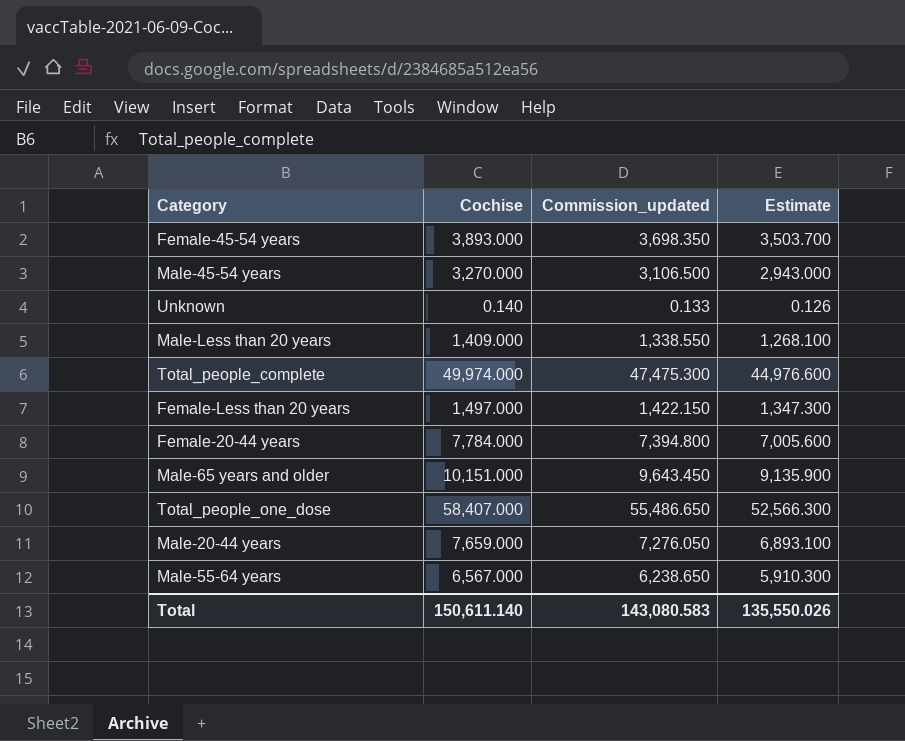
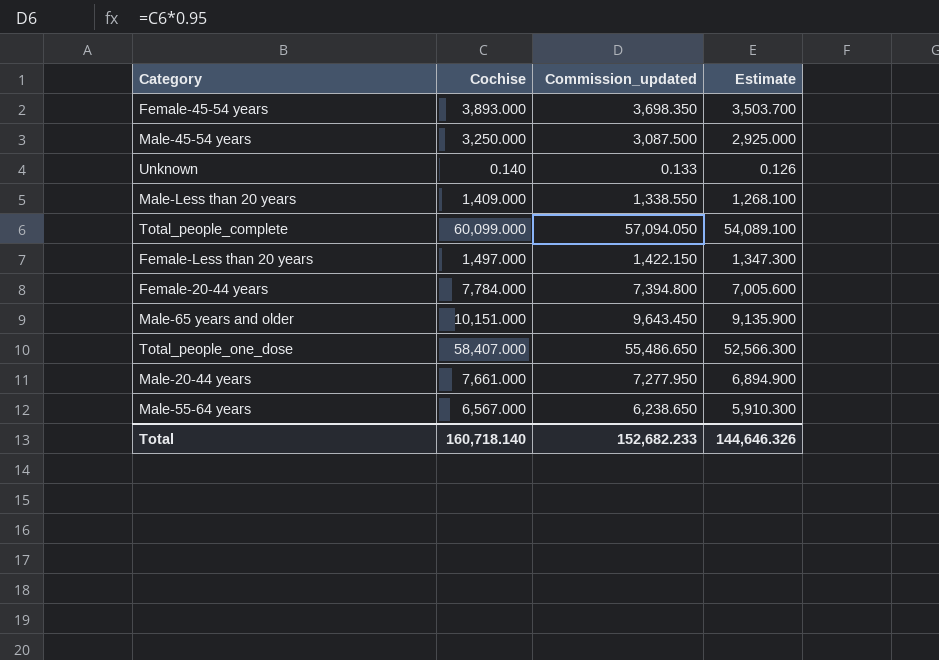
Male-45-54 years | Cochise: 3,270.000 -> 3,250.000
Male-45-54 years | Commission_updated: 3,106.500 -> 3,087.500
Male-45-54 years | Estimate: 2,943.000 -> 2,925.000
Total_people_complete | Cochise: 49,974.000 -> 60,099.000
Total_people_complete | Commission_updated: 47,475.300 -> 57,094.050
Total_people_complete | Estimate: 44,976.600 -> 54,089.100
Male-20-44 years | Cochise: 7,659.000 -> 7,661.000
Male-20-44 years | Commission_updated: 7,276.050 -> 7,277.950
Male-20-44 years | Estimate: 6,893.100 -> 6,894.900
Total | Cochise: 150,611.140 -> 160,718.140
Total | Commission_updated: 143,080.583 -> 152,682.233
Total | Estimate: 135,550.026 -> 144,646.326

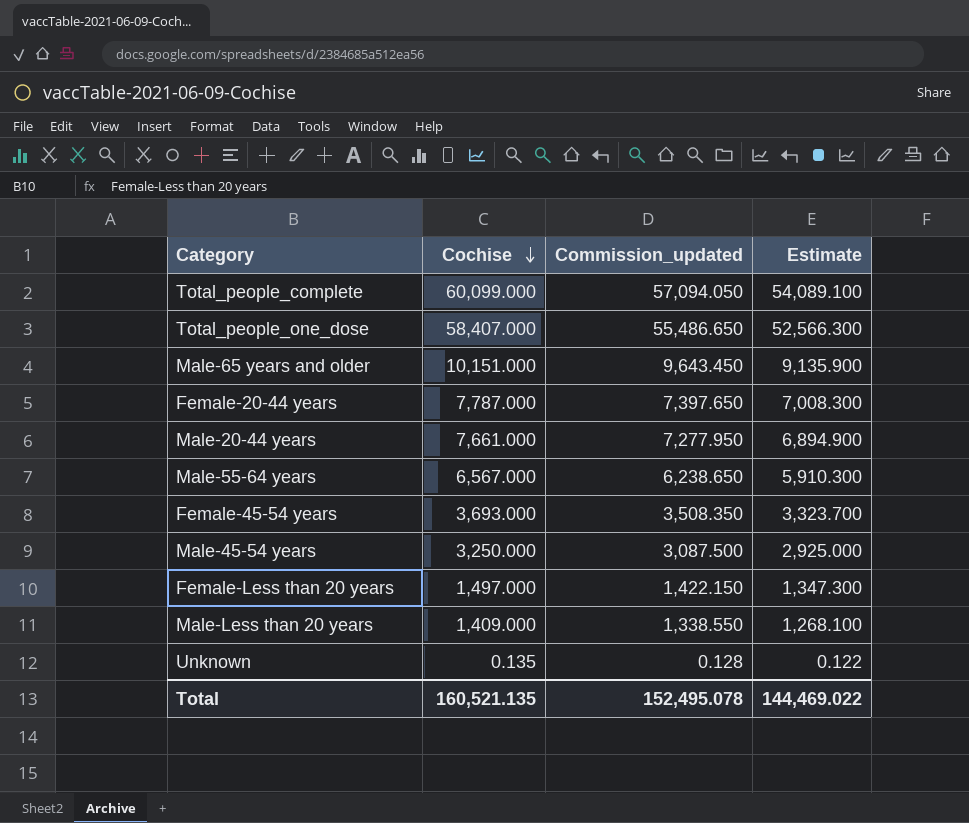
row order: none -> Cochise descending
Female-20-44 years | Cochise: 7,784.000 -> 7,787.000
Female-20-44 years | Commission_updated: 7,394.800 -> 7,397.650
Female-20-44 years | Estimate: 7,005.600 -> 7,008.300
Female-45-54 years | Cochise: 3,893.000 -> 3,693.000
Female-45-54 years | Commission_updated: 3,698.350 -> 3,508.350
Female-45-54 years | Estimate: 3,503.700 -> 3,323.700
Unknown | Cochise: 0.140 -> 0.135
Unknown | Commission_updated: 0.133 -> 0.128
Unknown | Estimate: 0.126 -> 0.122
Total | Cochise: 160,718.140 -> 160,521.135
Total | Commission_updated: 152,682.233 -> 152,495.078
Total | Estimate: 144,646.326 -> 144,469.022

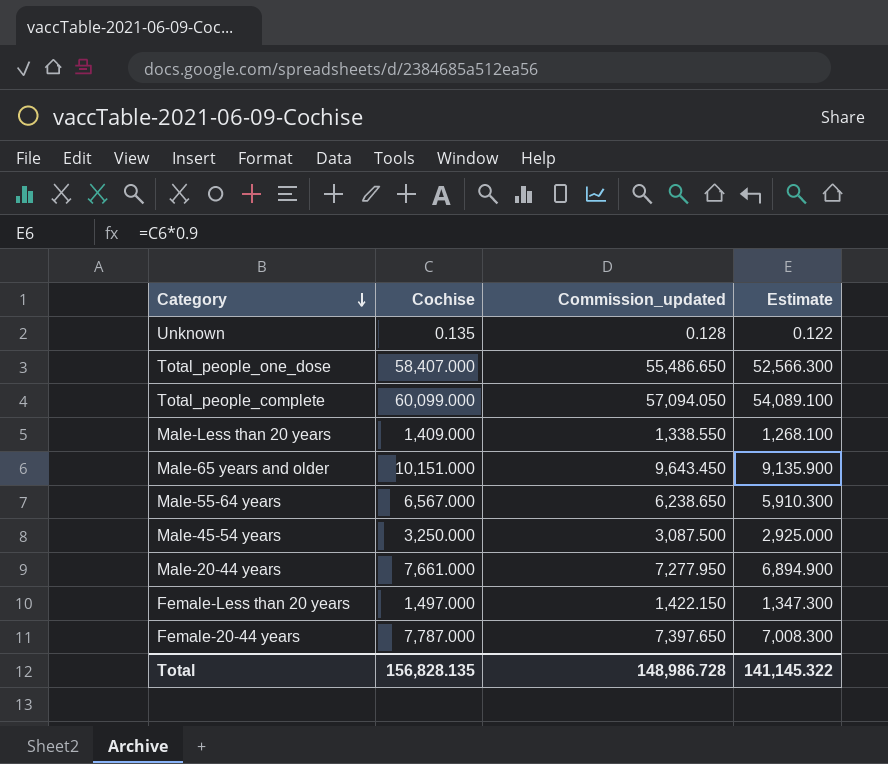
row order: Cochise descending -> Category descending
row Female-45-54 years: 3,693.000 | 3,508.350 | 3,323.700 -> none
Total | Cochise: 160,521.135 -> 156,828.135
Total | Commission_updated: 152,495.078 -> 148,986.728
Total | Estimate: 144,469.022 -> 141,145.322

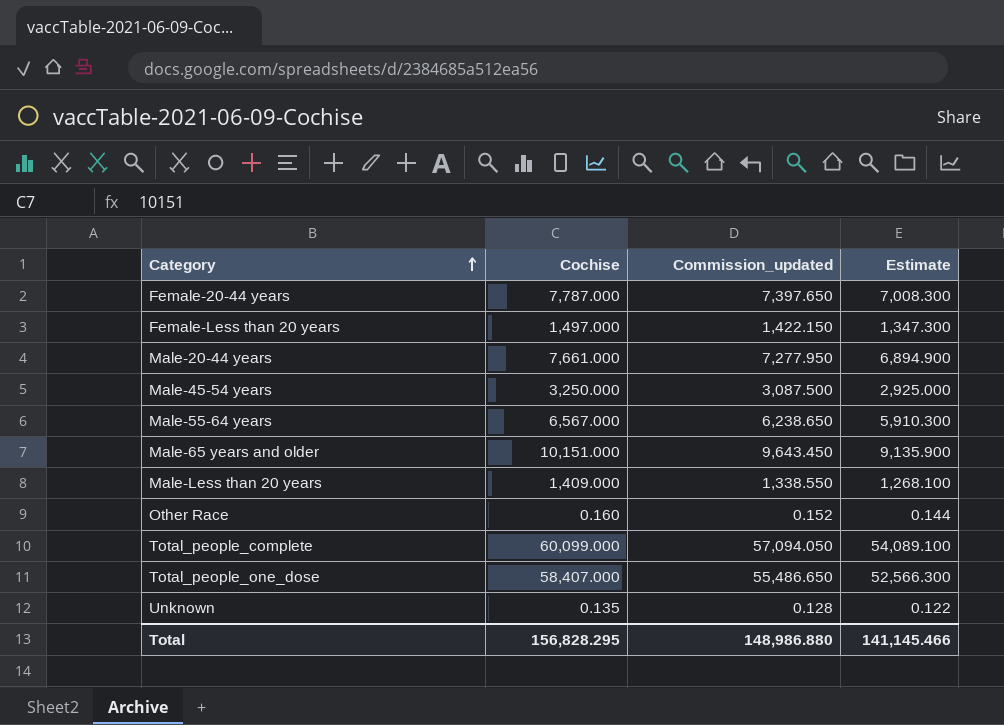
row order: Category descending -> Category ascending
row Other Race: none -> 0.160 | 0.152 | 0.144
Total | Cochise: 156,828.135 -> 156,828.295
Total | Commission_updated: 148,986.728 -> 148,986.880
Total | Estimate: 141,145.322 -> 141,145.466

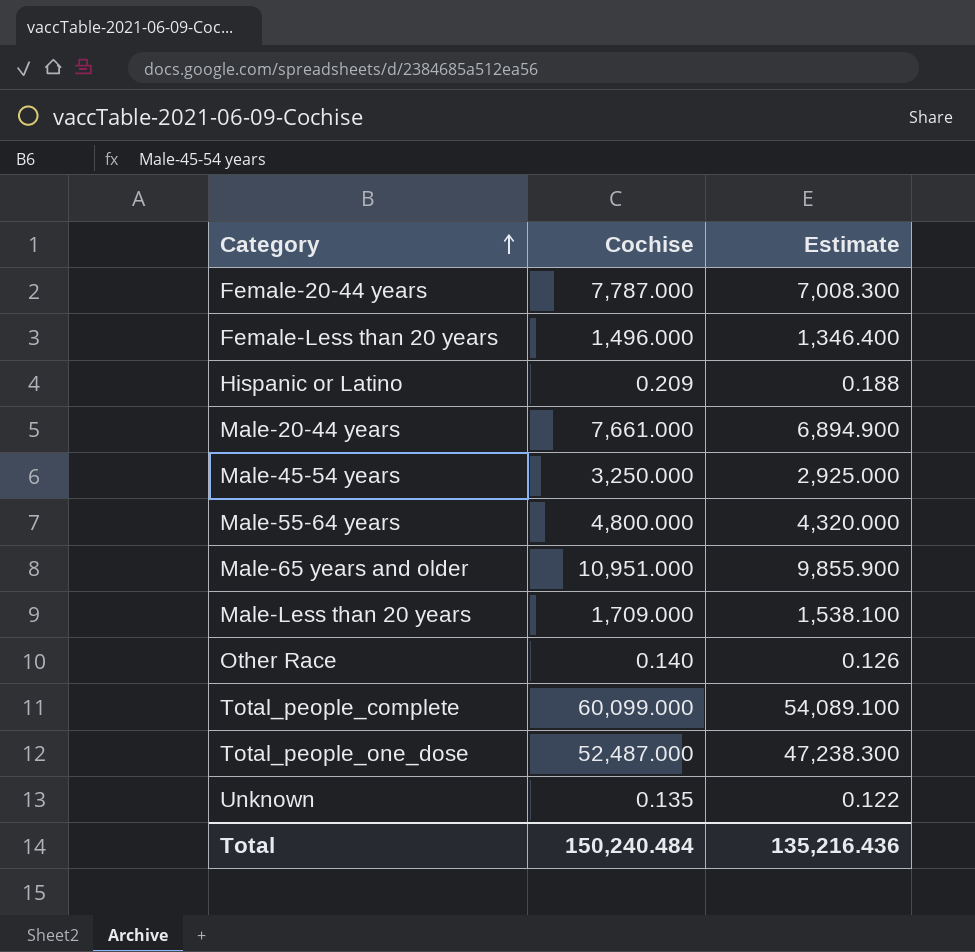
column Commission_updated | formula: [Cochise] * 0.95 -> none
Female-Less than 20 years | Cochise: 1,497.000 -> 1,496.000
Female-Less than 20 years | Estimate: 1,347.300 -> 1,346.400
row Hispanic or Latino: none -> 0.209 | 0.188
Male-55-64 years | Cochise: 6,567.000 -> 4,800.000
Male-55-64 years | Estimate: 5,910.300 -> 4,320.000
Male-65 years and older | Cochise: 10,151.000 -> 10,951.000
Male-65 years and older | Estimate: 9,135.900 -> 9,855.900
Male-Less than 20 years | Cochise: 1,409.000 -> 1,709.000
Male-Less than 20 years | Estimate: 1,268.100 -> 1,538.100
Other Race | Cochise: 0.160 -> 0.140
Other Race | Estimate: 0.144 -> 0.126
Total_people_one_dose | Cochise: 58,407.000 -> 52,487.000
Total_people_one_dose | Estimate: 52,566.300 -> 47,238.300
Total | Cochise: 156,828.295 -> 150,240.484
Total | Estimate: 141,145.466 -> 135,216.436

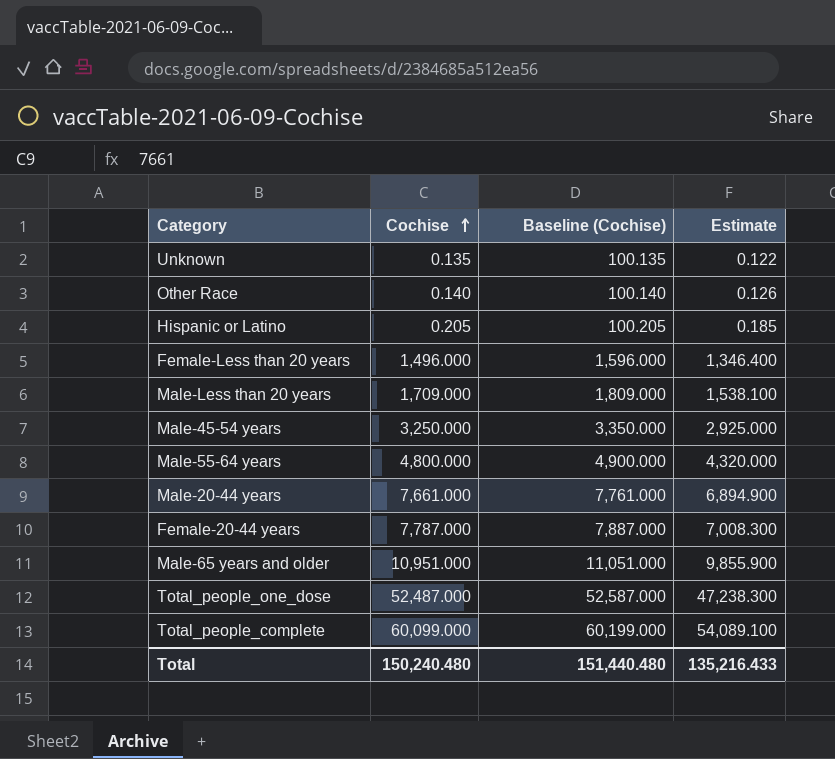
row order: Category ascending -> Cochise ascending
column Baseline (Cochise) | formula: none -> [Cochise] + 100
Hispanic or Latino | Cochise: 0.209 -> 0.205
Hispanic or Latino | Estimate: 0.188 -> 0.185
Total | Cochise: 150,240.484 -> 150,240.480
Total | Estimate: 135,216.436 -> 135,216.433

